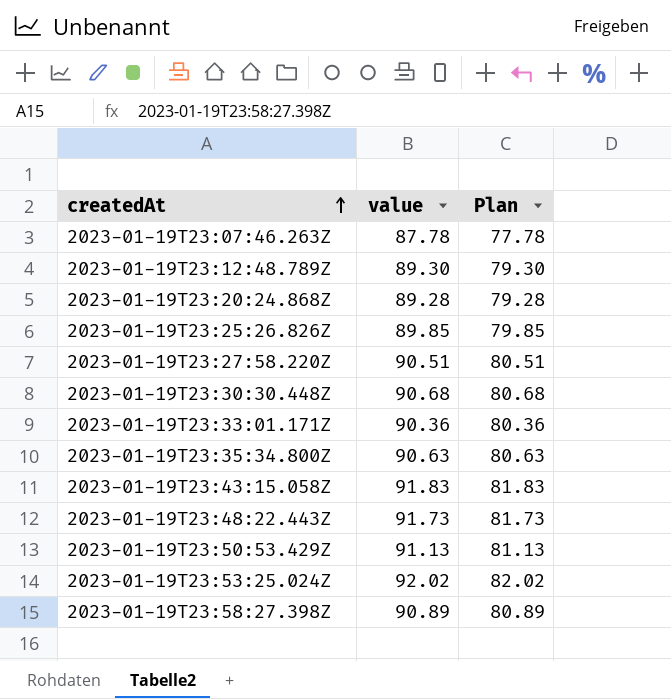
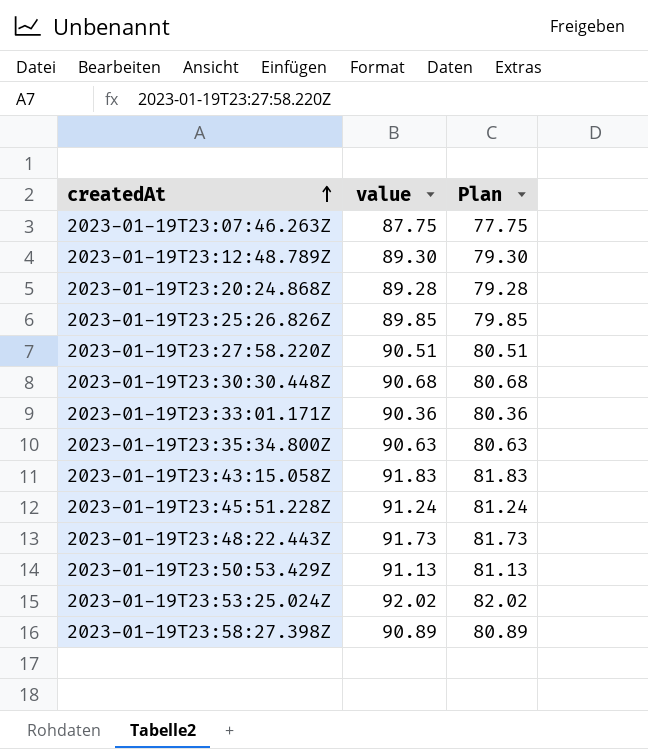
2023-01-19T23:07:46.263Z | value: 87.78 -> 87.75
2023-01-19T23:07:46.263Z | Plan: 77.78 -> 77.75
row 2023-01-19T23:45:51.228Z: none -> 91.24 | 81.24

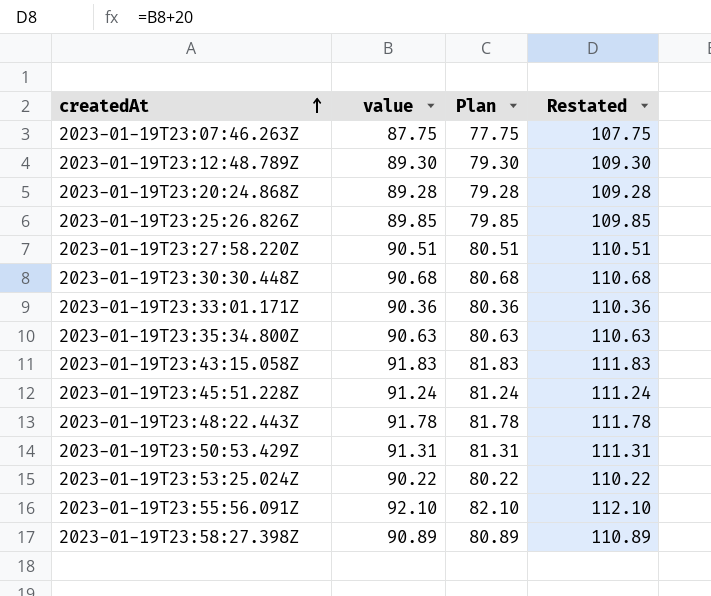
column Restated | formula: none -> [value] + 20
2023-01-19T23:48:22.443Z | value: 91.73 -> 91.78
2023-01-19T23:48:22.443Z | Plan: 81.73 -> 81.78
2023-01-19T23:50:53.429Z | value: 91.13 -> 91.31
2023-01-19T23:50:53.429Z | Plan: 81.13 -> 81.31
2023-01-19T23:53:25.024Z | value: 92.02 -> 90.22
2023-01-19T23:53:25.024Z | Plan: 82.02 -> 80.22
row 2023-01-19T23:55:56.091Z: none -> 92.10 | 82.10 | 112.10

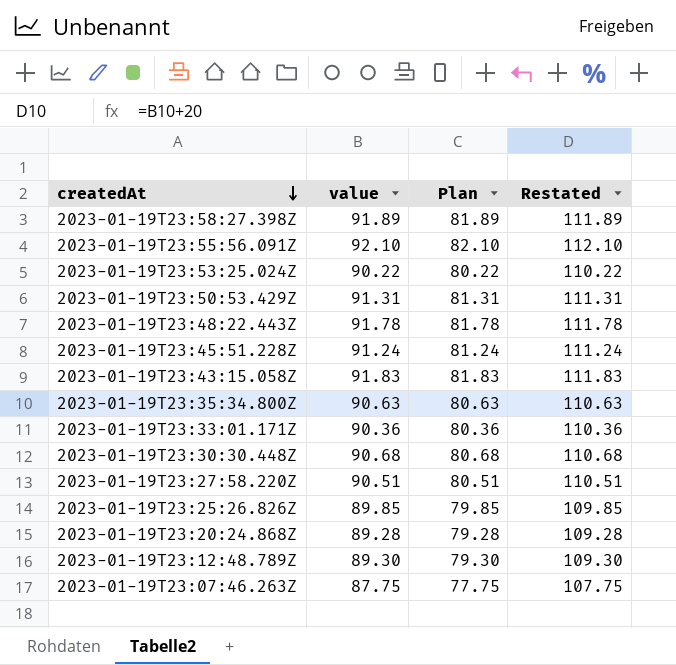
row order: createdAt ascending -> createdAt descending
2023-01-19T23:58:27.398Z | value: 90.89 -> 91.89
2023-01-19T23:58:27.398Z | Plan: 80.89 -> 81.89
2023-01-19T23:58:27.398Z | Restated: 110.89 -> 111.89

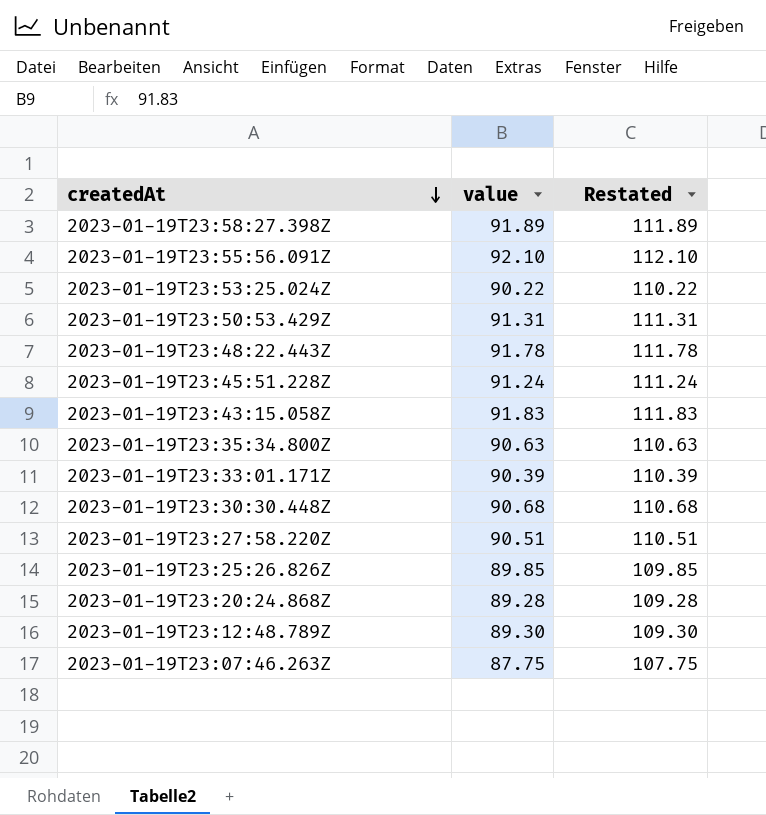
column Plan | formula: [value] - 10 -> none
2023-01-19T23:33:01.171Z | value: 90.36 -> 90.39
2023-01-19T23:33:01.171Z | Restated: 110.36 -> 110.39

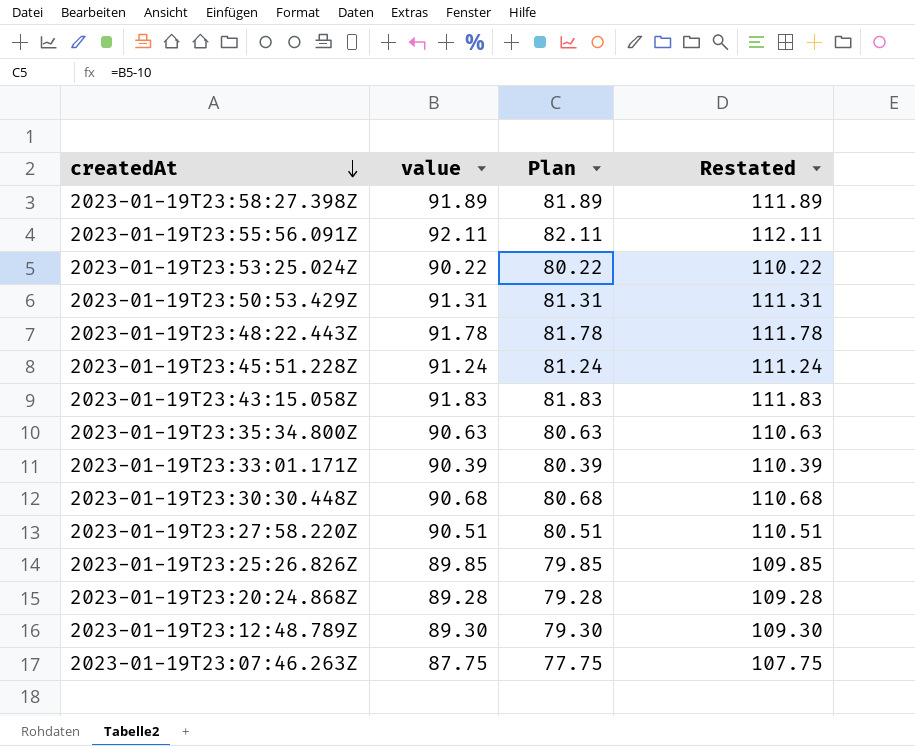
column Plan | formula: none -> [value] - 10
2023-01-19T23:55:56.091Z | value: 92.10 -> 92.11
2023-01-19T23:55:56.091Z | Restated: 112.10 -> 112.11

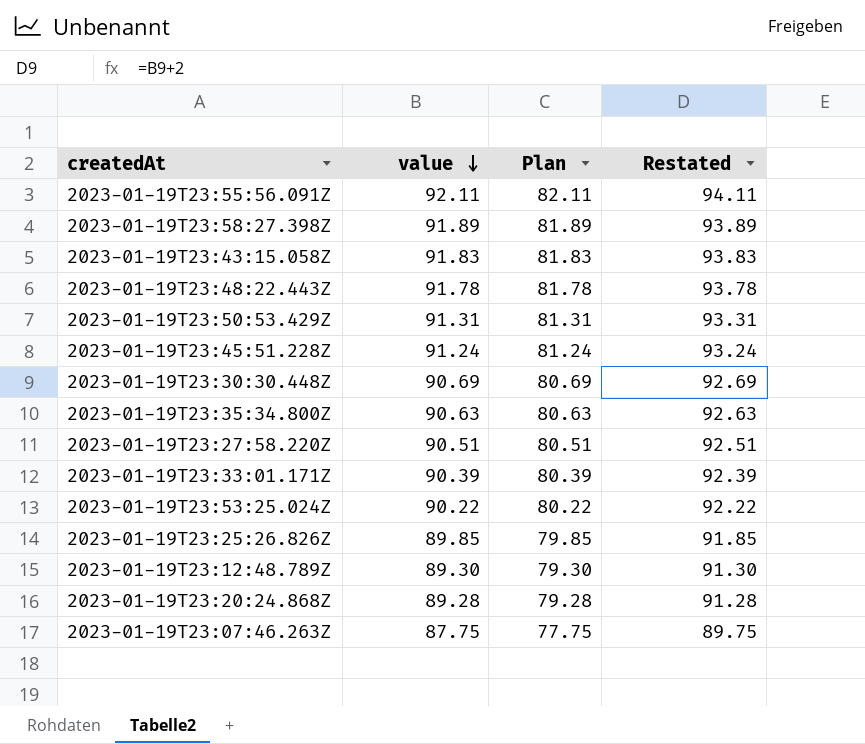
row order: createdAt descending -> value descending
column Restated | formula: [value] + 20 -> [value] + 2
2023-01-19T23:30:30.448Z | value: 90.68 -> 90.69
2023-01-19T23:30:30.448Z | Plan: 80.68 -> 80.69

